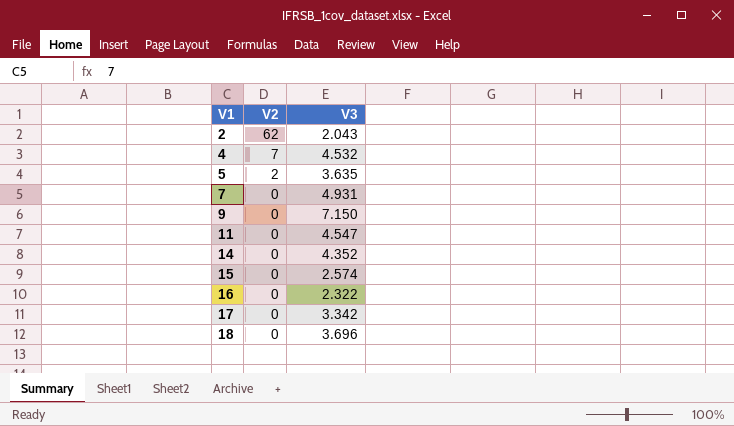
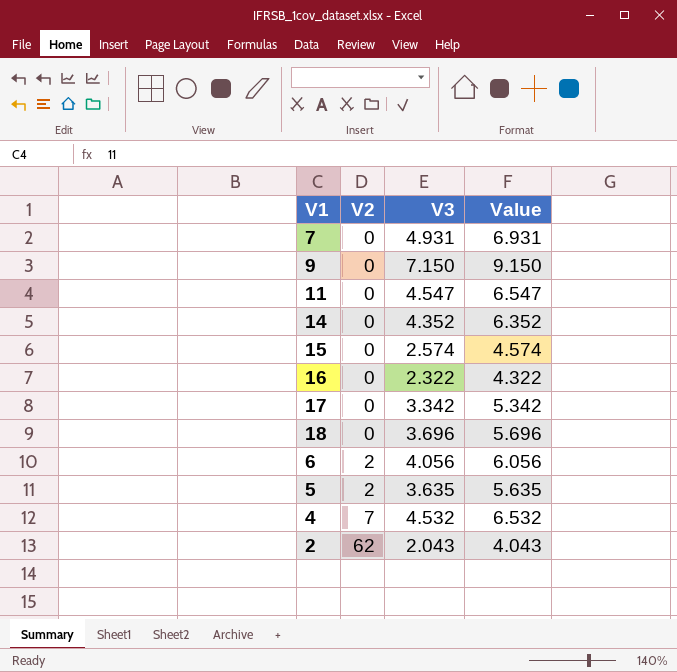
row order: V1 ascending -> V2 ascending
column Value | formula: none -> [V3] + 2
row 6: none -> 2 | 4.056 | 6.056

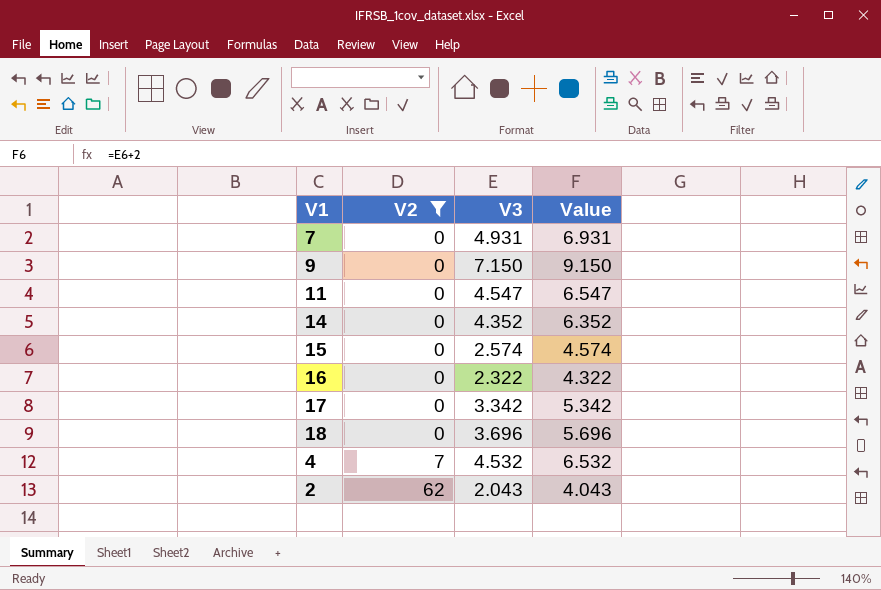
filter: none -> V2 != 2

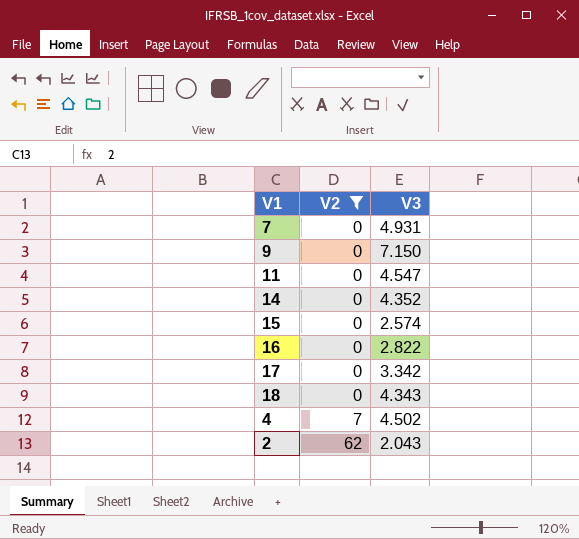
column Value | formula: [V3] + 2 -> none
16 | V3: 2.322 -> 2.822
18 | V3: 3.696 -> 4.343
4 | V3: 4.532 -> 4.502

